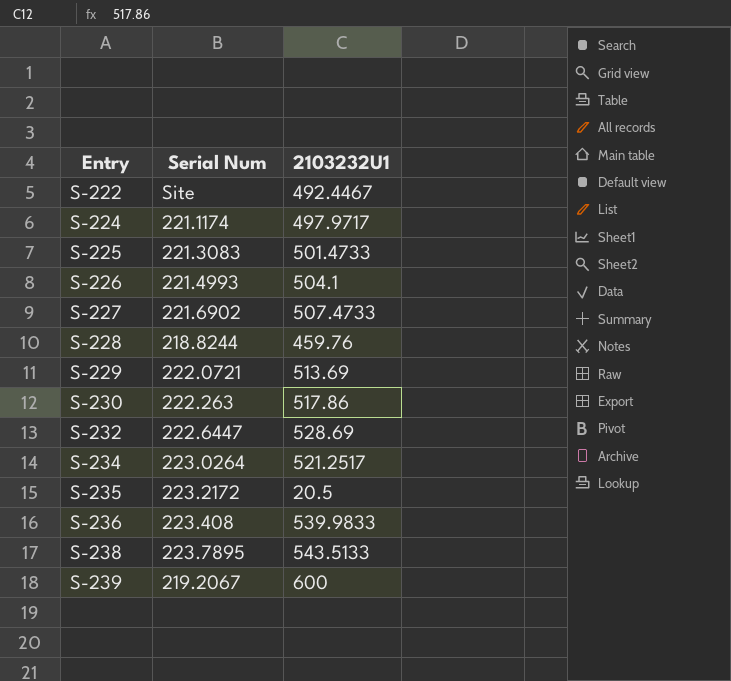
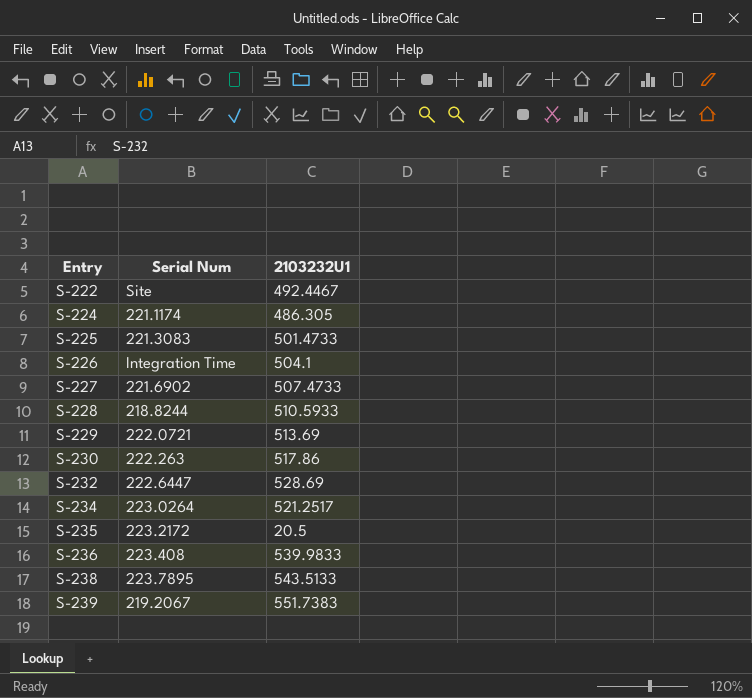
S-224 | 2103232U1: 497.9717 -> 486.305
S-226 | Serial Num: 221.4993 -> Integration Time
S-228 | 2103232U1: 459.76 -> 510.5933
S-239 | 2103232U1: 600 -> 551.7383

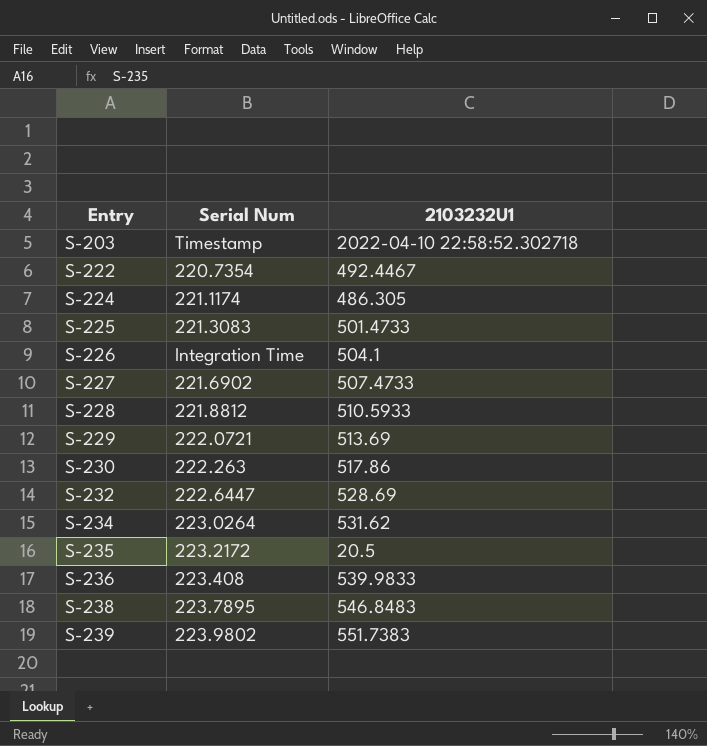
row S-203: none -> Timestamp | 2022-04-10 22:58:52.302718
S-222 | Serial Num: Site -> 220.7354
S-228 | Serial Num: 218.8244 -> 221.8812
S-234 | 2103232U1: 521.2517 -> 531.62
S-238 | 2103232U1: 543.5133 -> 546.8483
S-239 | Serial Num: 219.2067 -> 223.9802

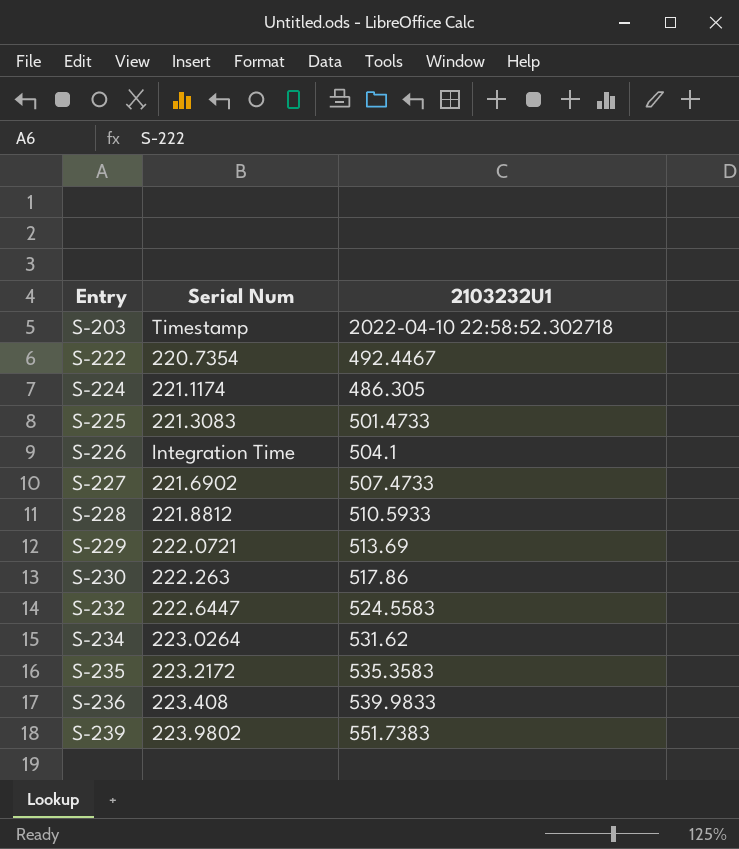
row S-238: 223.7895 | 546.8483 -> none
S-232 | 2103232U1: 528.69 -> 524.5583
S-235 | 2103232U1: 20.5 -> 535.3583

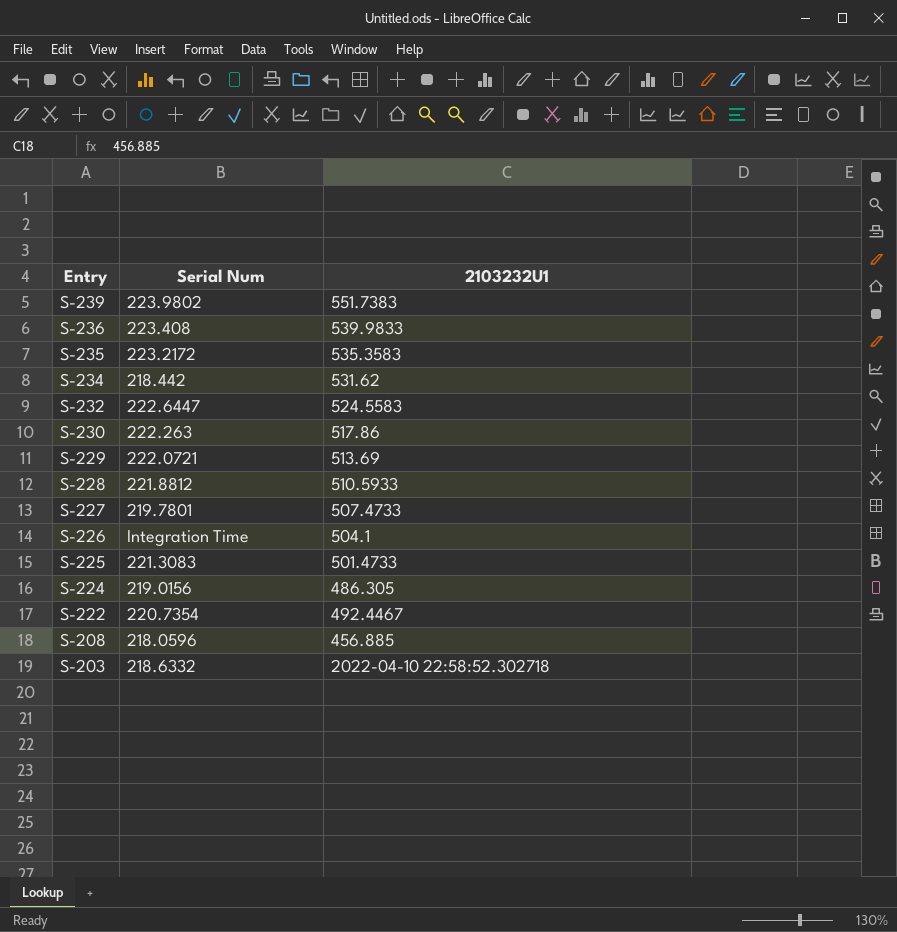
row order: Entry ascending -> Entry descending
S-234 | Serial Num: 223.0264 -> 218.442
S-227 | Serial Num: 221.6902 -> 219.7801
S-224 | Serial Num: 221.1174 -> 219.0156
row S-208: none -> 218.0596 | 456.885
S-203 | Serial Num: Timestamp -> 218.6332

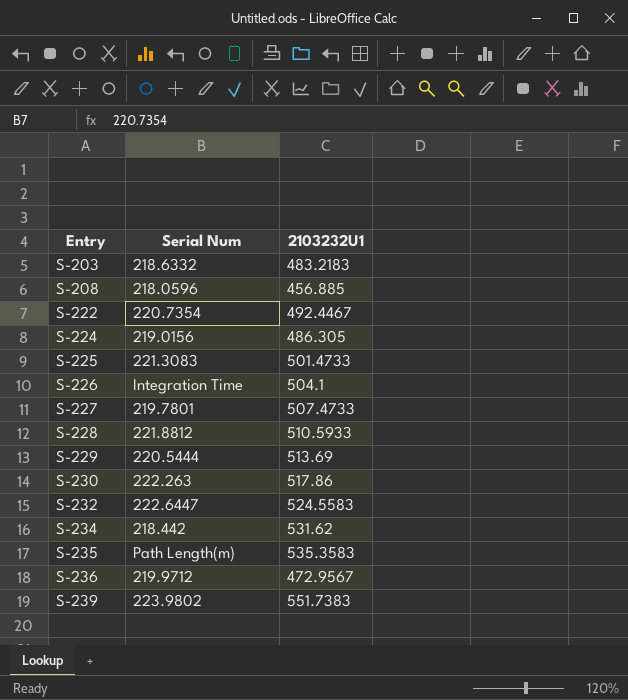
row order: Entry descending -> Entry ascending
S-203 | 2103232U1: 2022-04-10 22:58:52.302718 -> 483.2183
S-229 | Serial Num: 222.0721 -> 220.5444
S-235 | Serial Num: 223.2172 -> Path Length(m)
S-236 | Serial Num: 223.408 -> 219.9712
S-236 | 2103232U1: 539.9833 -> 472.9567

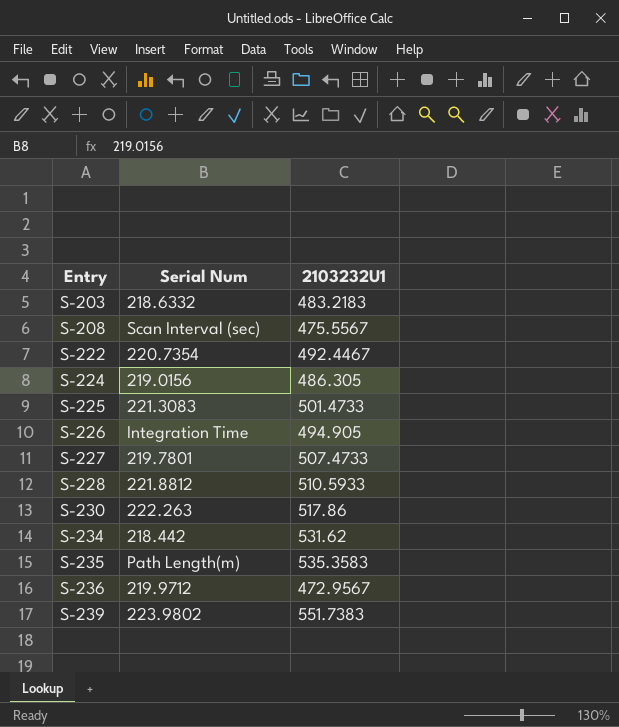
row S-229: 220.5444 | 513.69 -> none
row S-232: 222.6447 | 524.5583 -> none
S-208 | Serial Num: 218.0596 -> Scan Interval (sec)
S-208 | 2103232U1: 456.885 -> 475.5567
S-226 | 2103232U1: 504.1 -> 494.905

